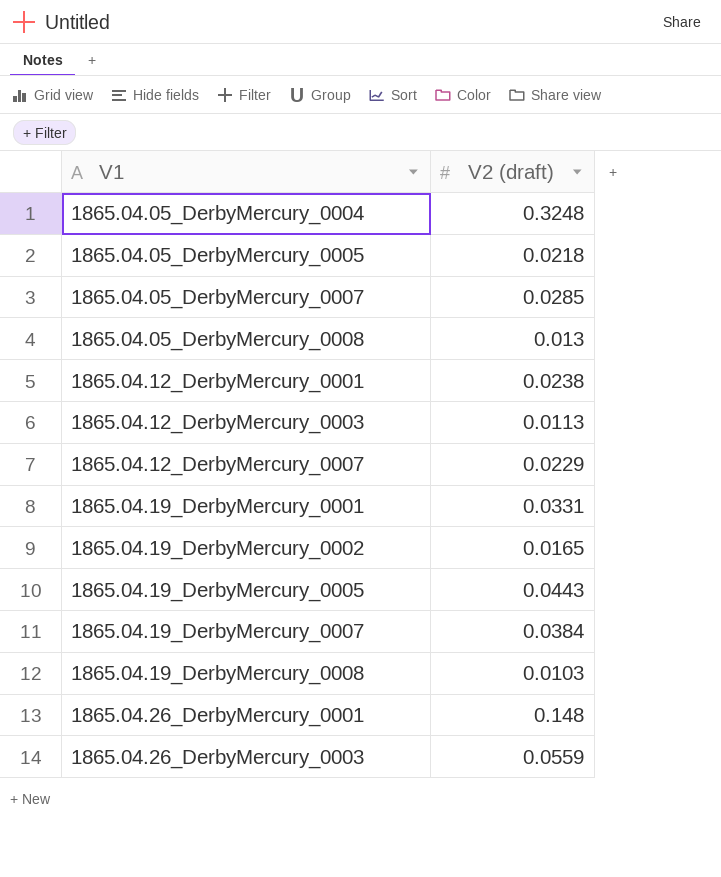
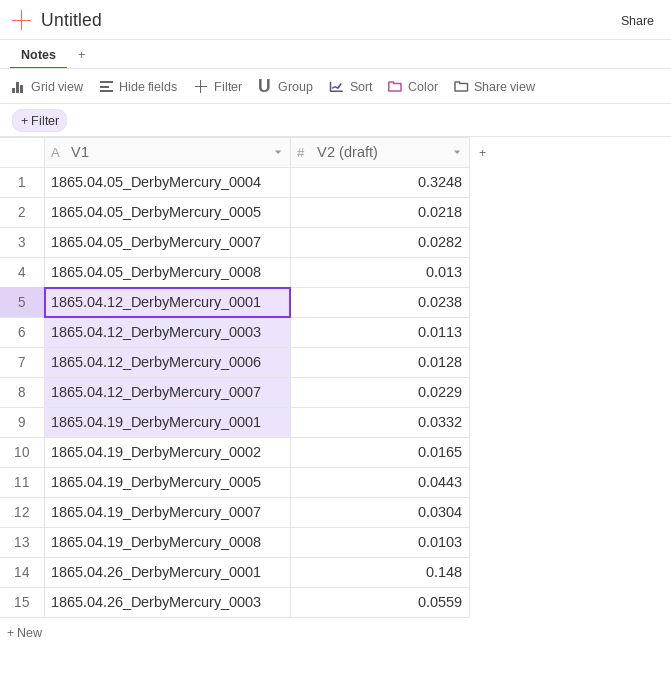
1865.04.05_DerbyMercury_0007 | V2 (draft): 0.0285 -> 0.0282
row 1865.04.12_DerbyMercury_0006: none -> 0.0128
1865.04.19_DerbyMercury_0001 | V2 (draft): 0.0331 -> 0.0332
1865.04.19_DerbyMercury_0007 | V2 (draft): 0.0384 -> 0.0304

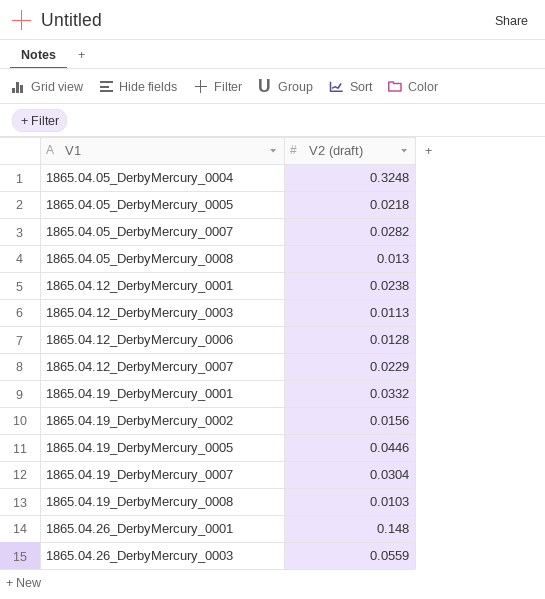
1865.04.19_DerbyMercury_0002 | V2 (draft): 0.0165 -> 0.0156
1865.04.19_DerbyMercury_0005 | V2 (draft): 0.0443 -> 0.0446

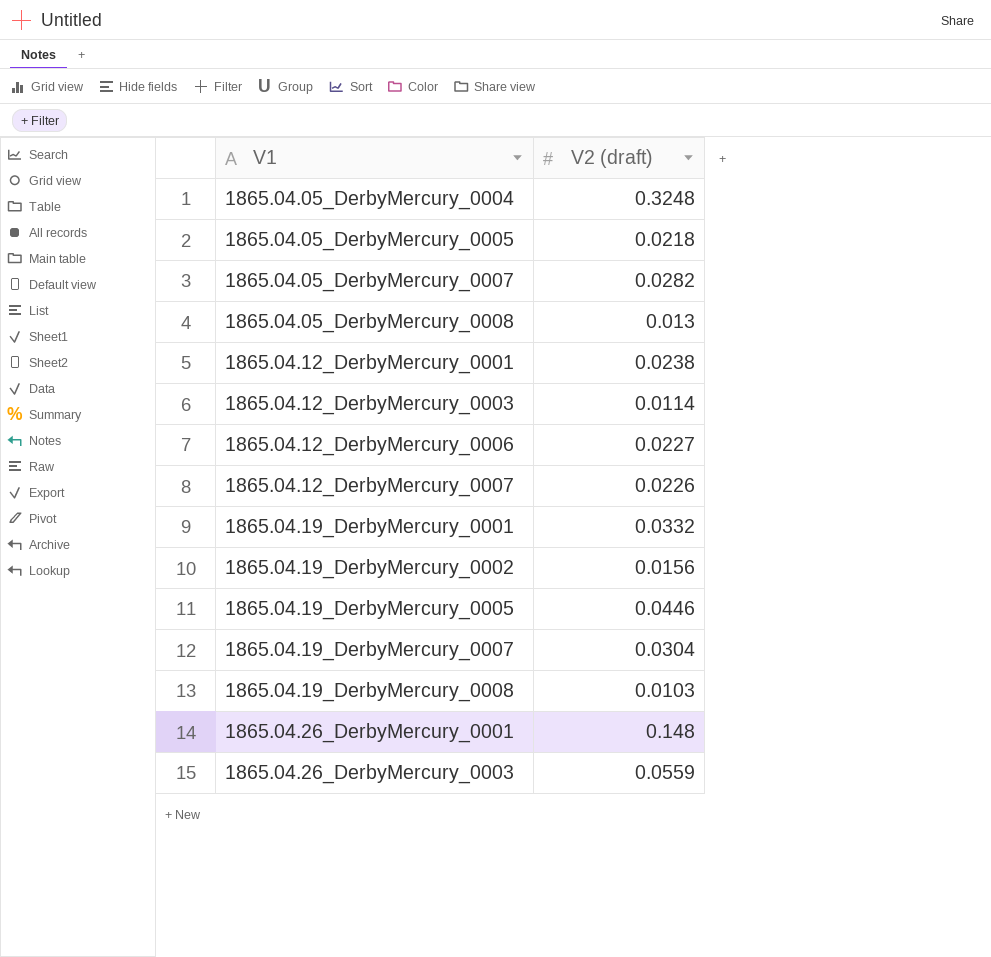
1865.04.12_DerbyMercury_0003 | V2 (draft): 0.0113 -> 0.0114
1865.04.12_DerbyMercury_0006 | V2 (draft): 0.0128 -> 0.0227
1865.04.12_DerbyMercury_0007 | V2 (draft): 0.0229 -> 0.0226

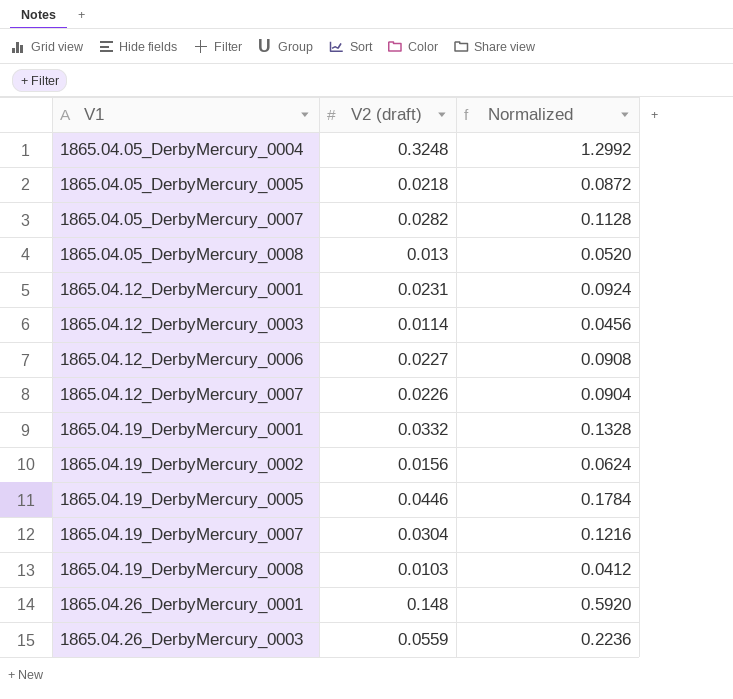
column Normalized | formula: none -> [V2 (draft)] * 4
1865.04.12_DerbyMercury_0001 | V2 (draft): 0.0238 -> 0.0231

